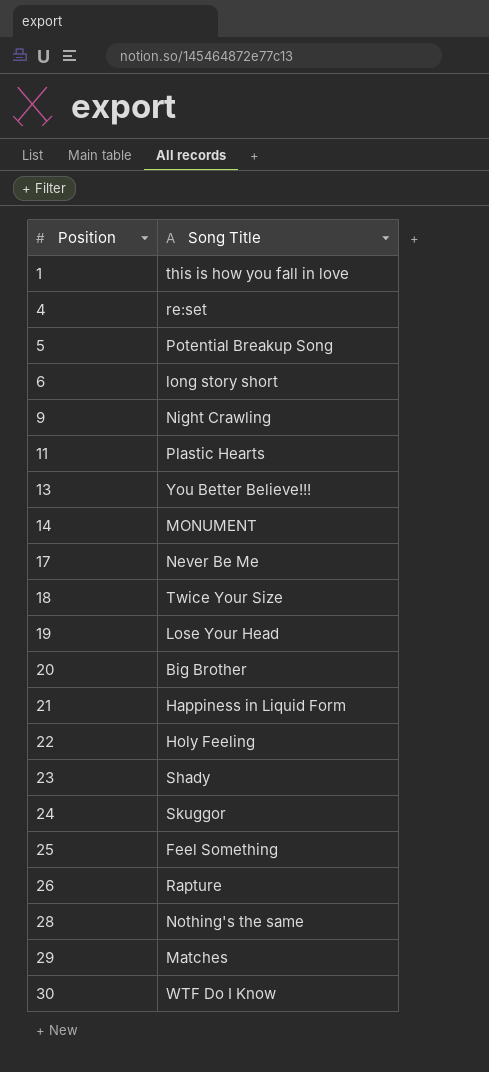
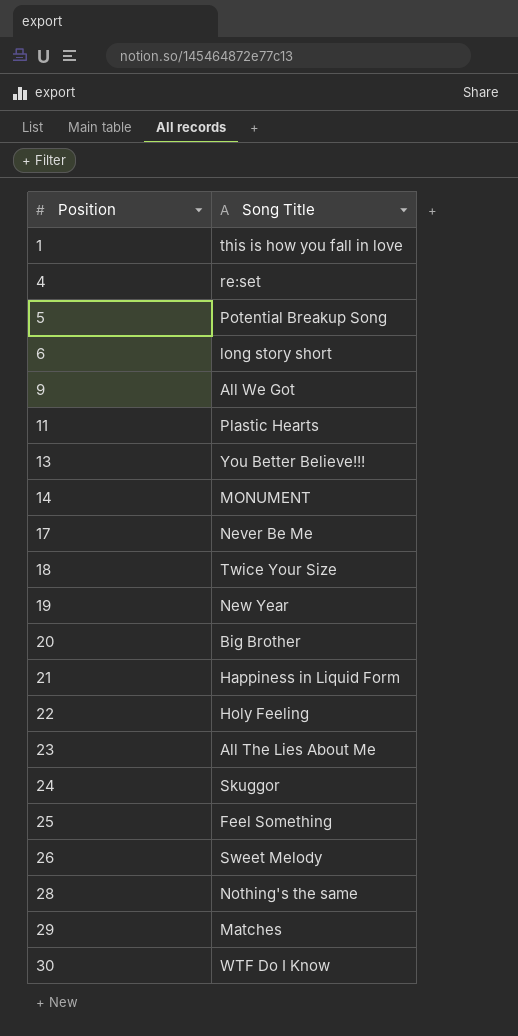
9 | Song Title: Night Crawling -> All We Got
19 | Song Title: Lose Your Head -> New Year
23 | Song Title: Shady -> All The Lies About Me
26 | Song Title: Rapture -> Sweet Melody

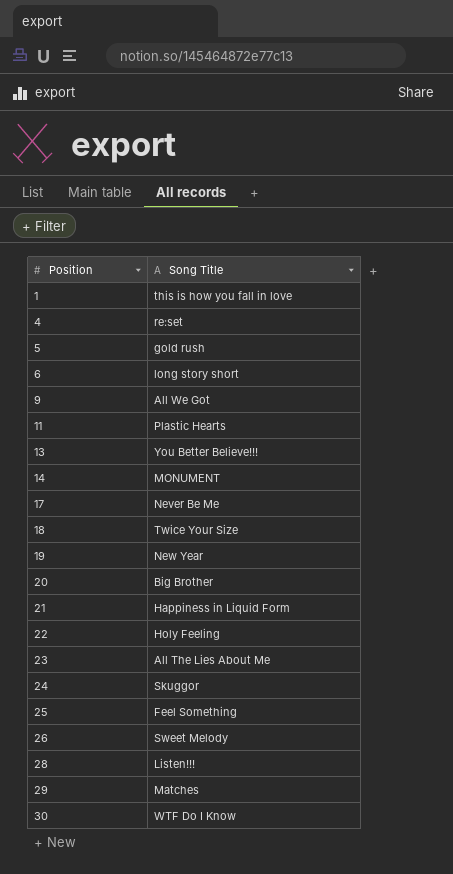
5 | Song Title: Potential Breakup Song -> gold rush
28 | Song Title: Nothing's the same -> Listen!!!

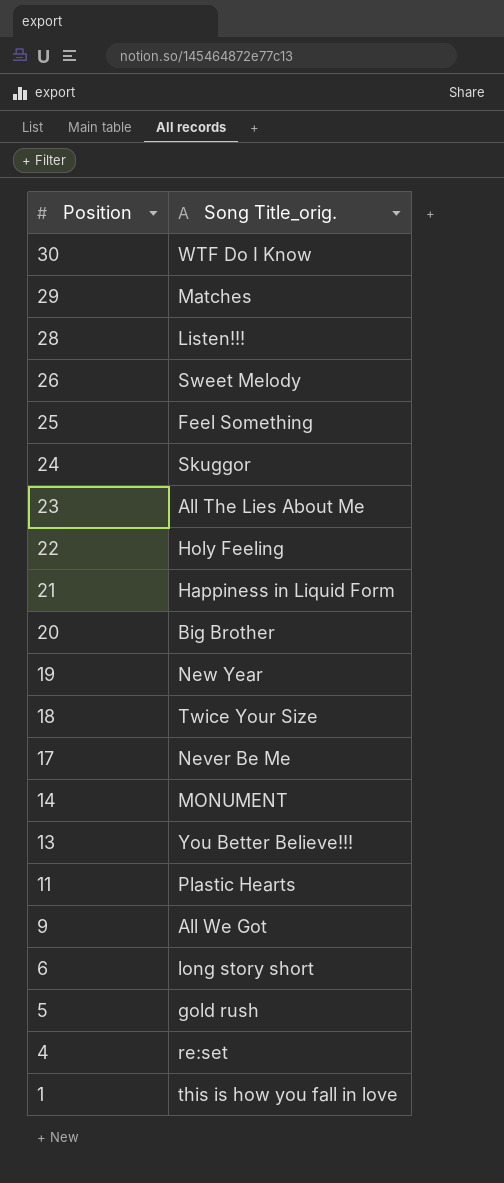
row order: Position ascending -> Position descending
column name: Song Title -> Song Title_orig.

